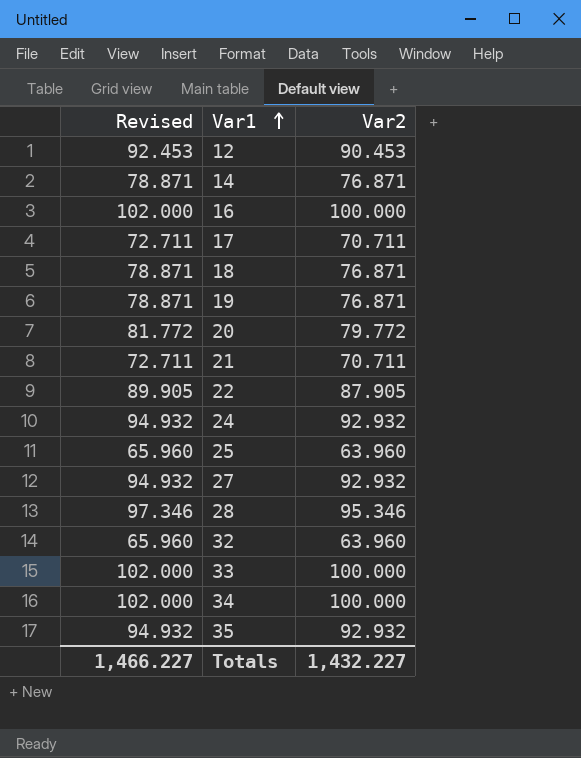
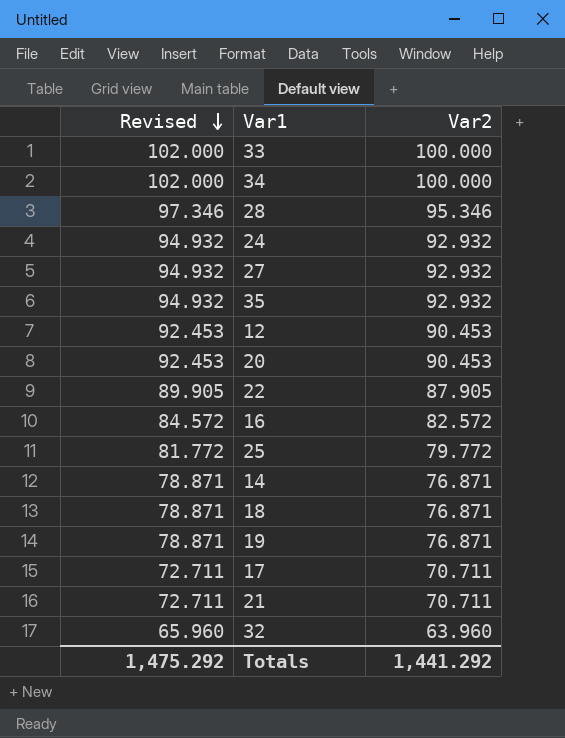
row order: Var1 ascending -> Revised descending
20 | Revised: 81.772 -> 92.453
20 | Var2: 79.772 -> 90.453
16 | Revised: 102.000 -> 84.572
16 | Var2: 100.000 -> 82.572
25 | Revised: 65.960 -> 81.772
25 | Var2: 63.960 -> 79.772
Totals | Revised: 1,466.227 -> 1,475.292
Totals | Var2: 1,432.227 -> 1,441.292

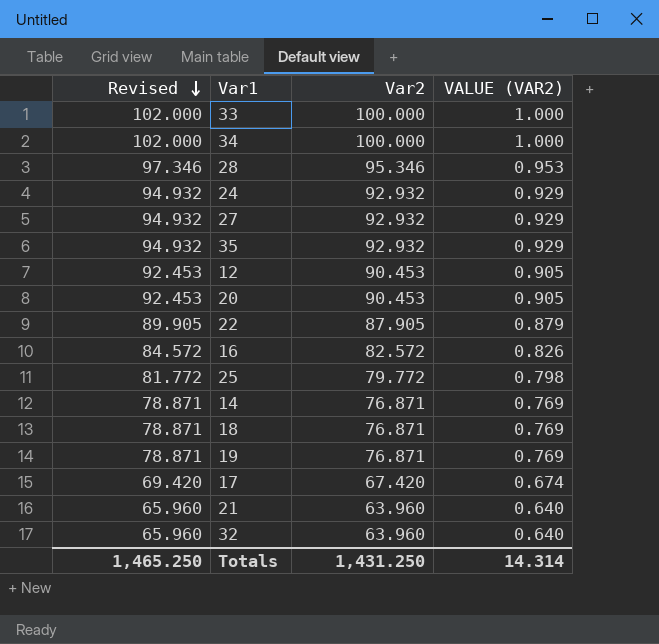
column VALUE (VAR2) | formula: none -> [Var2] * 0.01
17 | Revised: 72.711 -> 69.420
17 | Var2: 70.711 -> 67.420
21 | Revised: 72.711 -> 65.960
21 | Var2: 70.711 -> 63.960
Totals | Revised: 1,475.292 -> 1,465.250
Totals | Var2: 1,441.292 -> 1,431.250

